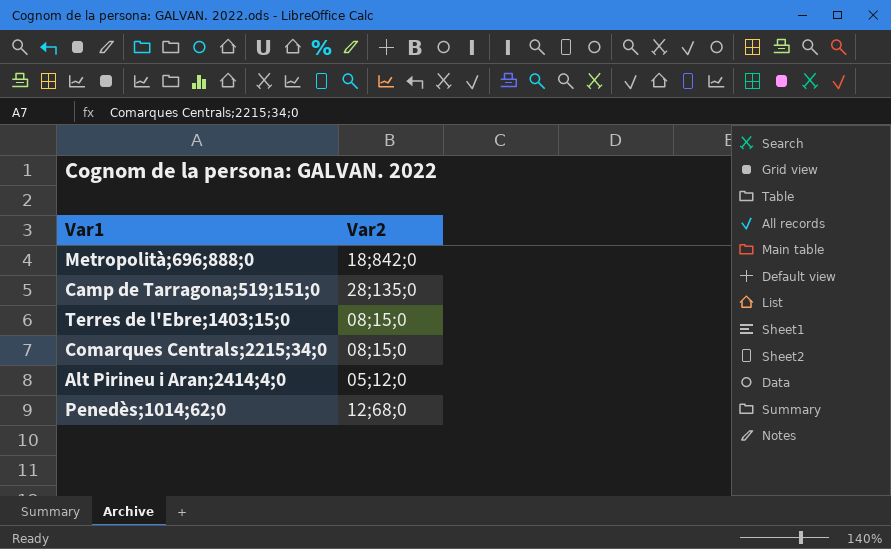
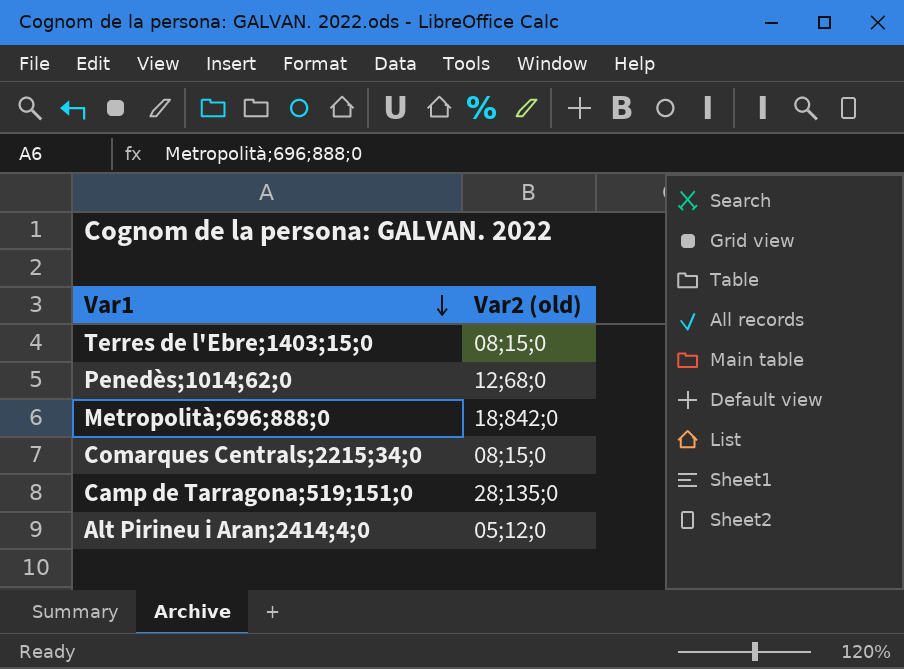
row order: none -> Var1 descending
column name: Var2 -> Var2 (old)

